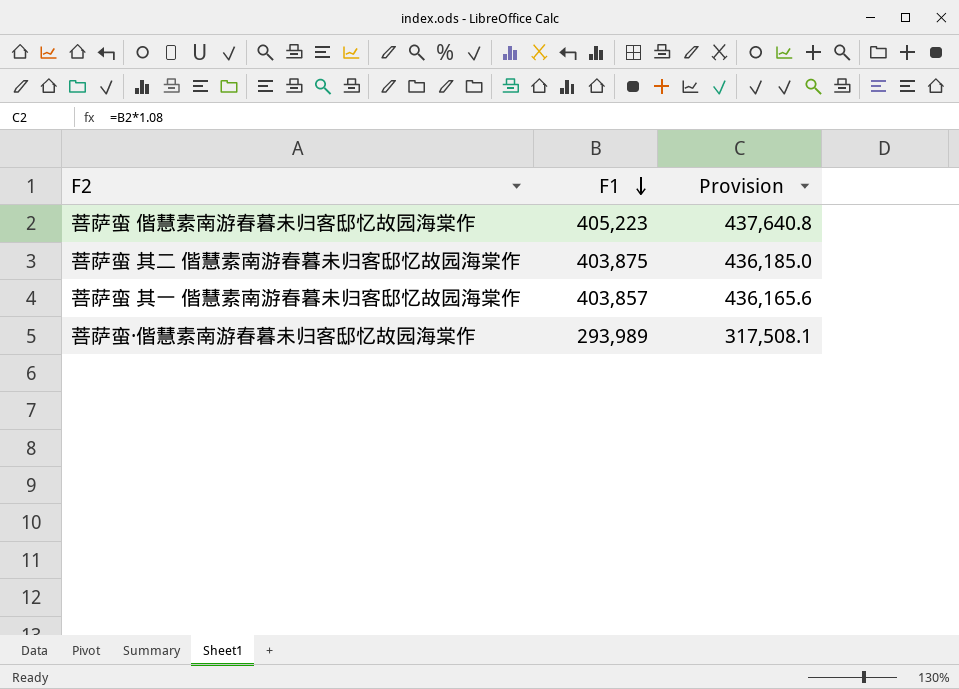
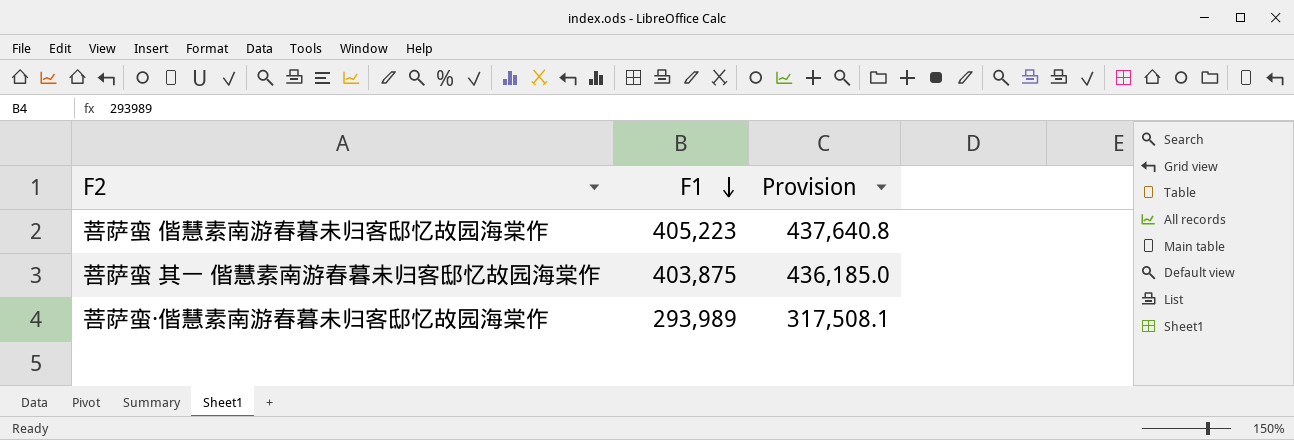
row 菩萨蛮 其二 偕慧素南游春暮未归客邸忆故园海棠作: 403,875 | 436,185.0 -> none
菩萨蛮 其一 偕慧素南游春暮未归客邸忆故园海棠作 | F1: 403,857 -> 403,875
菩萨蛮 其一 偕慧素南游春暮未归客邸忆故园海棠作 | Provision: 436,165.6 -> 436,185.0

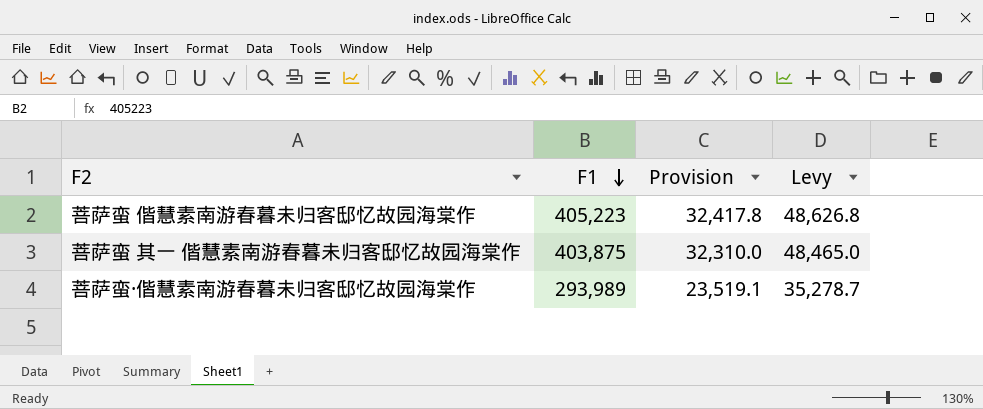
column Provision | formula: [F1] * 1.08 -> [F1] * 0.08
column Levy | formula: none -> [F1] * 0.12

